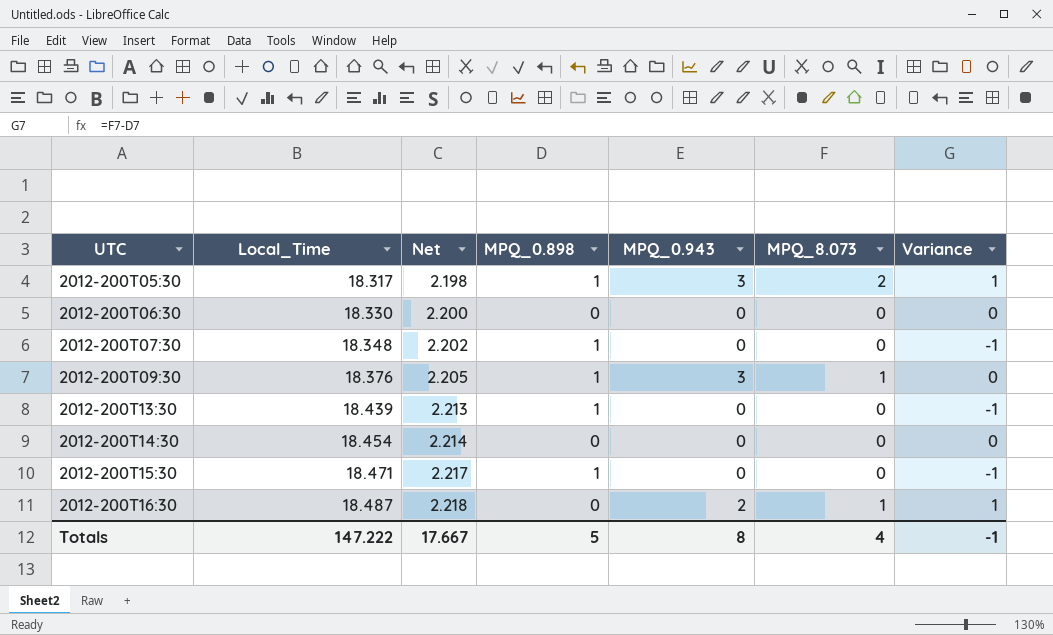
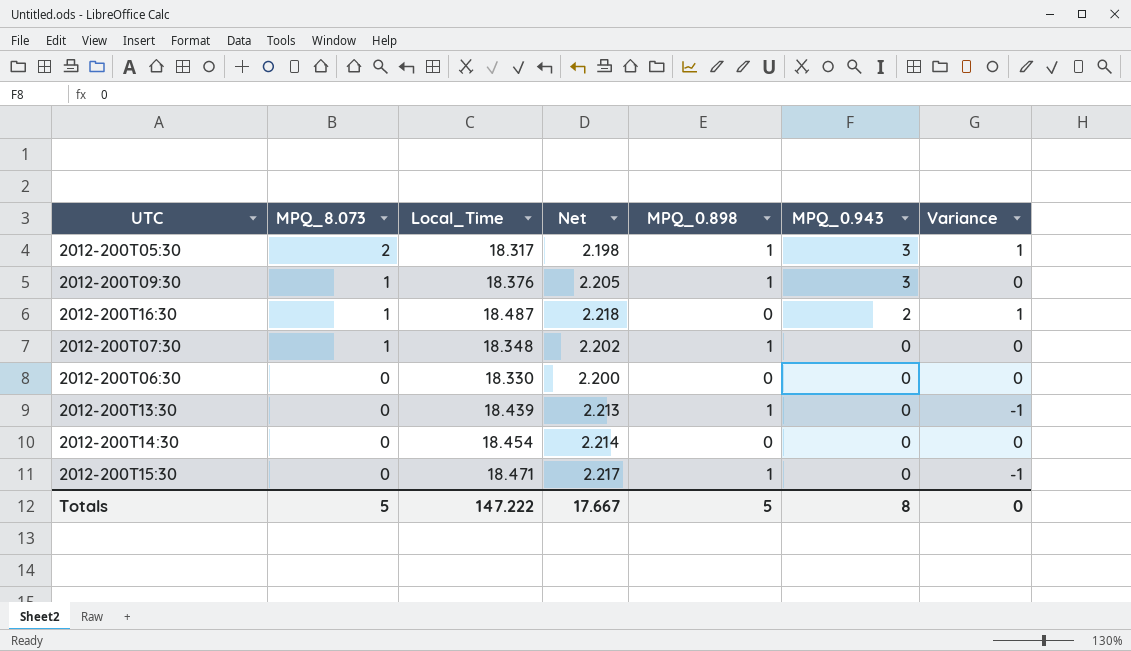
row order: UTC ascending -> MPQ_8.073 descending
column MPQ_8.073 | position: 6 -> 2
2012-200T07:30 | MPQ_8.073: 0 -> 1
2012-200T07:30 | Variance: -1 -> 0
Totals | MPQ_8.073: 4 -> 5
Totals | Variance: -1 -> 0

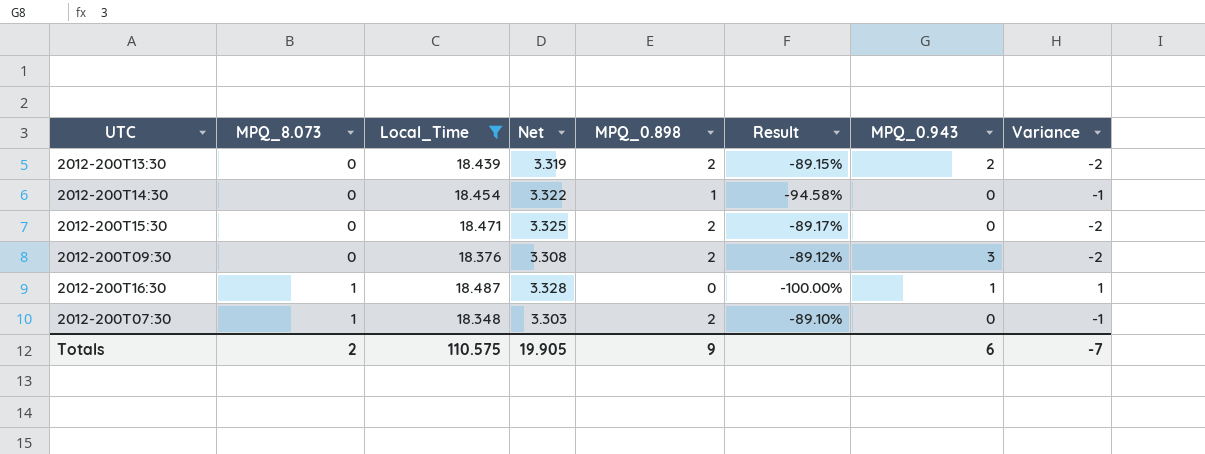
filter: none -> Local_Time >= 18.348
row order: MPQ_8.073 descending -> MPQ_8.073 ascending
column Net | formula: [Local_Time] * 0.12 -> [Local_Time] * 0.18
column Result | formula: none -> ([MPQ_0.898] - [Local_Time]) / [Local_Time]
2012-200T13:30 | MPQ_0.898: 1 -> 2
2012-200T13:30 | MPQ_0.943: 0 -> 2
2012-200T13:30 | Variance: -1 -> -2
2012-200T14:30 | MPQ_0.898: 0 -> 1
2012-200T14:30 | Variance: 0 -> -1
2012-200T15:30 | MPQ_0.898: 1 -> 2
2012-200T15:30 | Variance: -1 -> -2
2012-200T09:30 | MPQ_8.073: 1 -> 0
2012-200T09:30 | MPQ_0.898: 1 -> 2
2012-200T09:30 | Variance: 0 -> -2
2012-200T16:30 | MPQ_0.943: 2 -> 1
2012-200T07:30 | MPQ_0.898: 1 -> 2
2012-200T07:30 | Variance: 0 -> -1
Totals | MPQ_8.073: 5 -> 2
Totals | Local_Time: 147.222 -> 110.575
Totals | Net: 17.667 -> 19.905
Totals | MPQ_0.898: 5 -> 9
Totals | MPQ_0.943: 8 -> 6
Totals | Variance: 0 -> -7

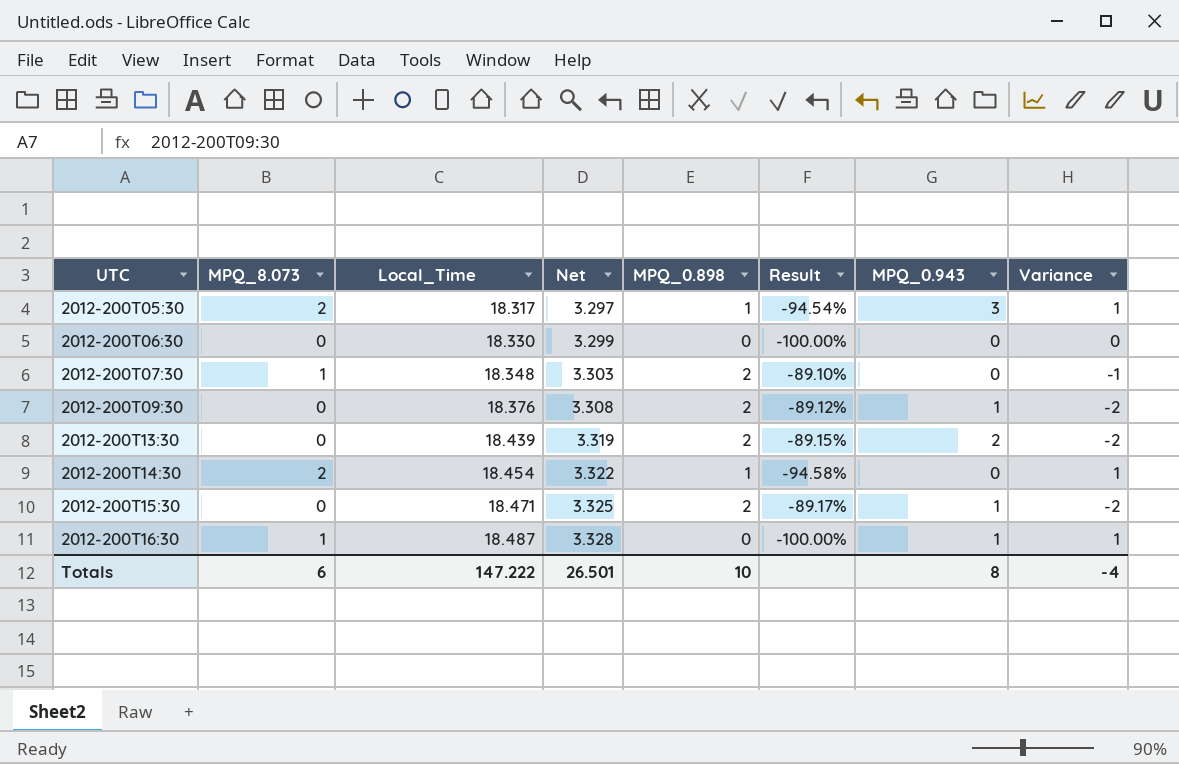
filter: Local_Time >= 18.348 -> none
row order: MPQ_8.073 ascending -> UTC ascending
2012-200T09:30 | MPQ_0.943: 3 -> 1
2012-200T14:30 | MPQ_8.073: 0 -> 2
2012-200T14:30 | Variance: -1 -> 1
2012-200T15:30 | MPQ_0.943: 0 -> 1
Totals | MPQ_8.073: 2 -> 6
Totals | Local_Time: 110.575 -> 147.222
Totals | Net: 19.905 -> 26.501
Totals | MPQ_0.898: 9 -> 10
Totals | MPQ_0.943: 6 -> 8
Totals | Variance: -7 -> -4

